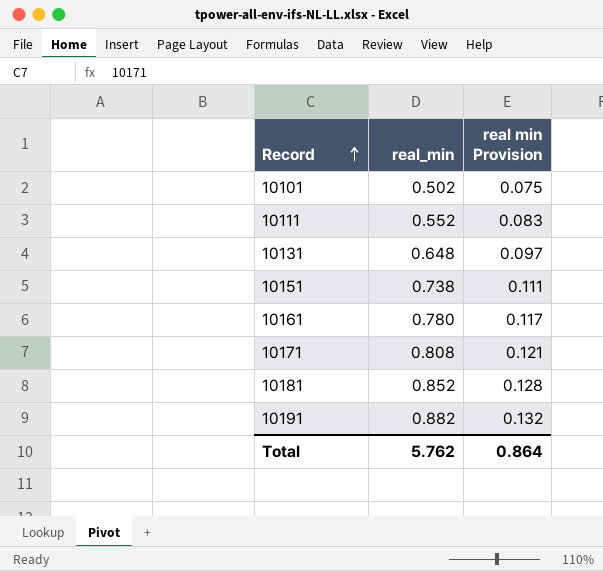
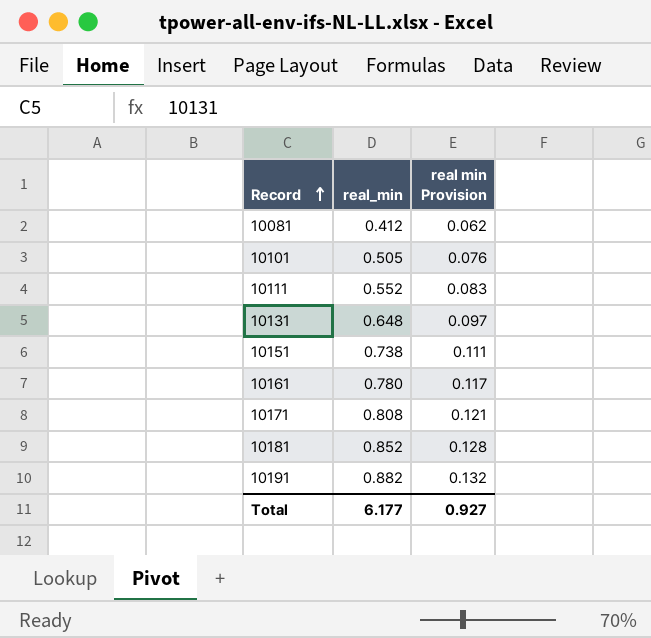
row 10081: none -> 0.412 | 0.062
10101 | real_min: 0.502 -> 0.505
10101 | real min Provision: 0.075 -> 0.076
Total | real_min: 5.762 -> 6.177
Total | real min Provision: 0.864 -> 0.927

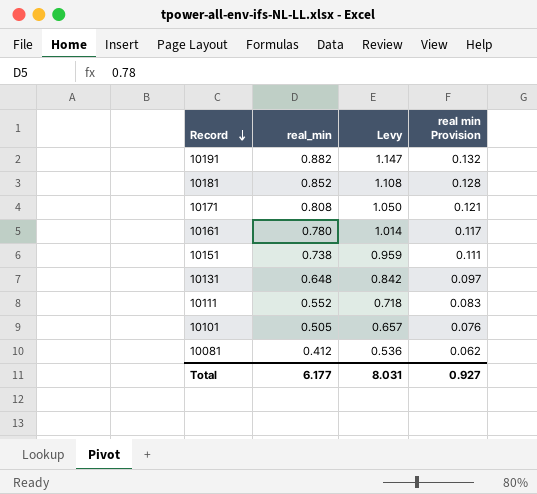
row order: Record ascending -> Record descending
column Levy | formula: none -> [real_min] * 1.3

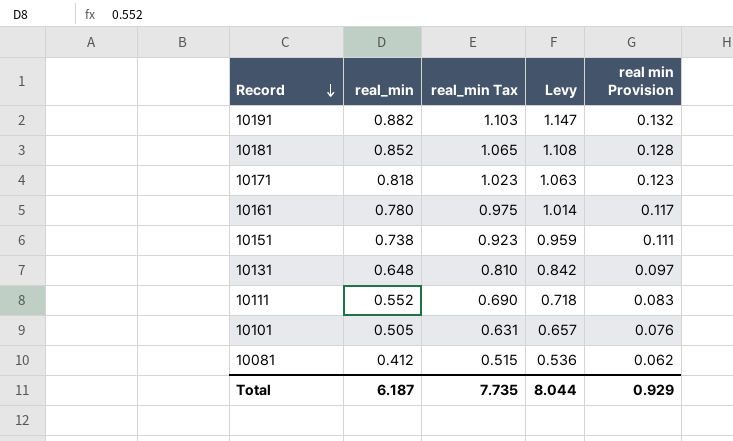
column real_min Tax | formula: none -> [real_min] * 1.25
10171 | real_min: 0.808 -> 0.818
10171 | Levy: 1.050 -> 1.063
10171 | real min Provision: 0.121 -> 0.123
Total | real_min: 6.177 -> 6.187
Total | Levy: 8.031 -> 8.044
Total | real min Provision: 0.927 -> 0.929

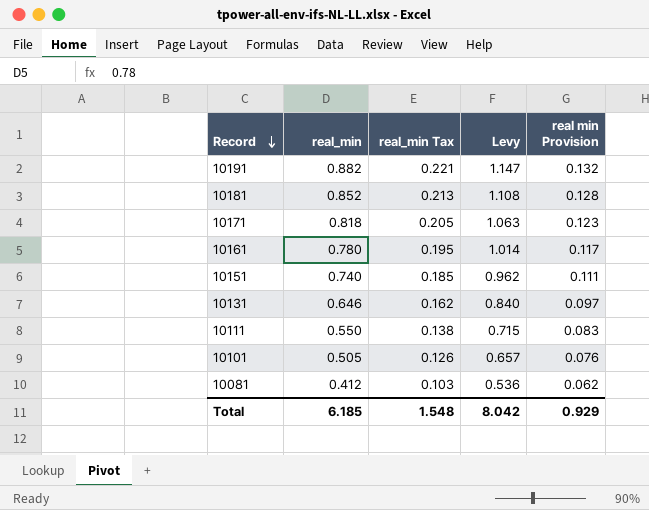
column real_min Tax | formula: [real_min] * 1.25 -> [real_min] * 0.25
10151 | real_min: 0.738 -> 0.740
10151 | Levy: 0.959 -> 0.962
10131 | real_min: 0.648 -> 0.646
10131 | Levy: 0.842 -> 0.840
10111 | real_min: 0.552 -> 0.550
10111 | Levy: 0.718 -> 0.715
Total | real_min: 6.187 -> 6.185
Total | real_min Tax: 7.735 -> 1.548
Total | Levy: 8.044 -> 8.042

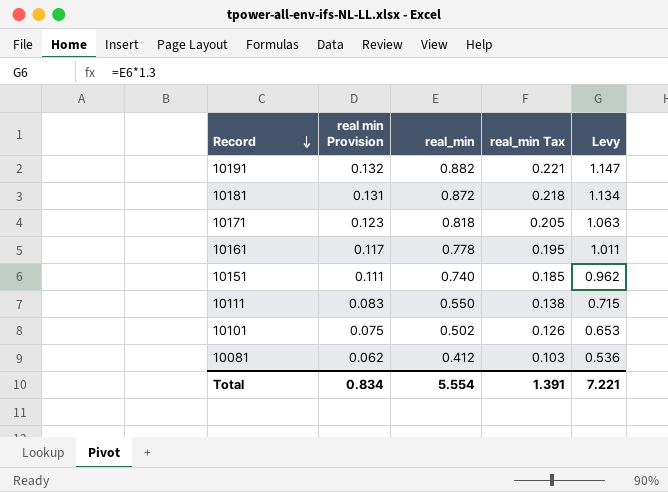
column real min Provision | position: 5 -> 2
row 10131: 0.646 | 0.162 | 0.840 | 0.097 -> none
10181 | real min Provision: 0.128 -> 0.131
10181 | real_min: 0.852 -> 0.872
10181 | real_min Tax: 0.213 -> 0.218
10181 | Levy: 1.108 -> 1.134
10161 | real_min: 0.780 -> 0.778
10161 | Levy: 1.014 -> 1.011
10101 | real min Provision: 0.076 -> 0.075
10101 | real_min: 0.505 -> 0.502
10101 | Levy: 0.657 -> 0.653
Total | real min Provision: 0.929 -> 0.834
Total | real_min: 6.185 -> 5.554
Total | real_min Tax: 1.548 -> 1.391
Total | Levy: 8.042 -> 7.221

